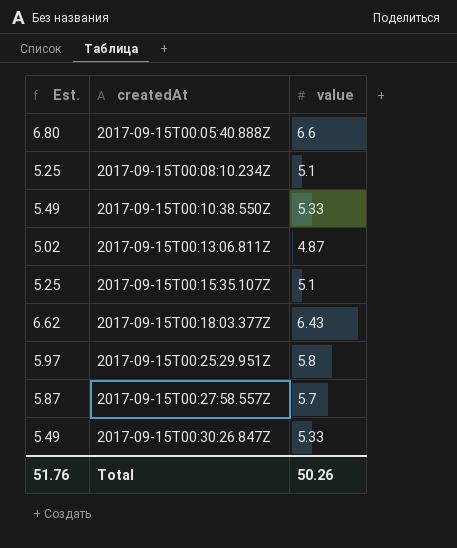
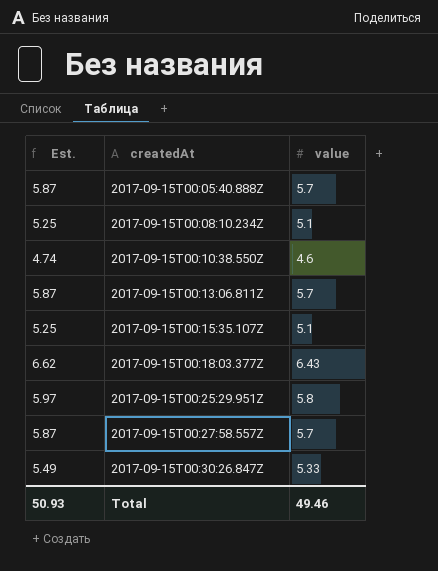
2017-09-15T00:05:40.888Z | Est.: 6.80 -> 5.87
2017-09-15T00:05:40.888Z | value: 6.6 -> 5.7
2017-09-15T00:10:38.550Z | Est.: 5.49 -> 4.74
2017-09-15T00:10:38.550Z | value: 5.33 -> 4.6
2017-09-15T00:13:06.811Z | Est.: 5.02 -> 5.87
2017-09-15T00:13:06.811Z | value: 4.87 -> 5.7
Total | Est.: 51.76 -> 50.93
Total | value: 50.26 -> 49.46

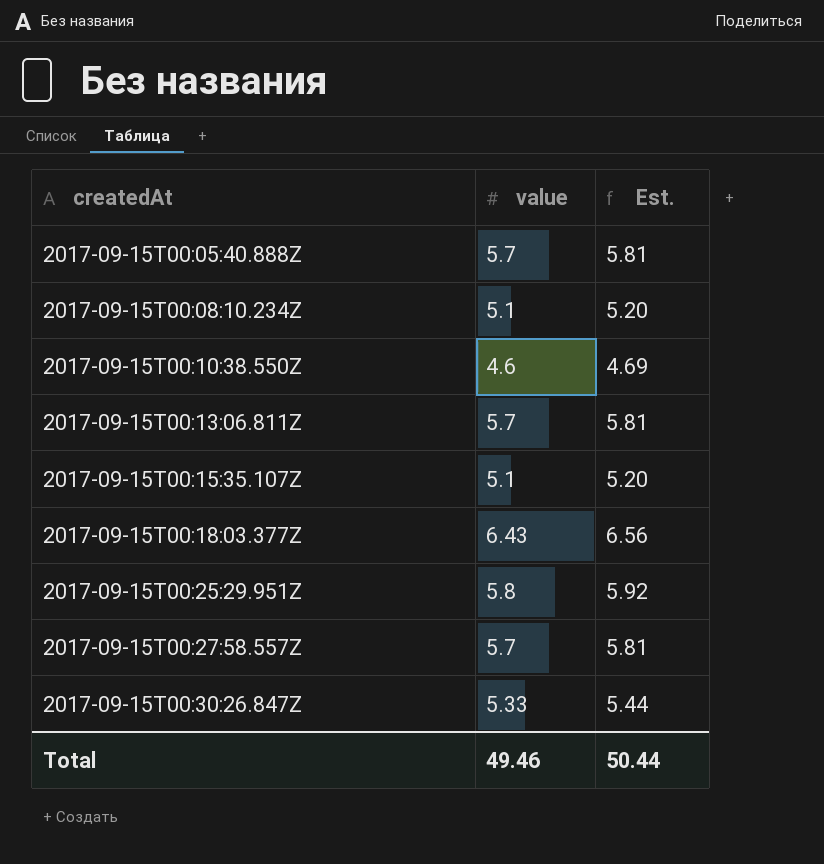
column Est. | formula: [value] * 1.03 -> [value] * 1.02
column Est. | position: 1 -> 3
Total | Est.: 50.93 -> 50.44

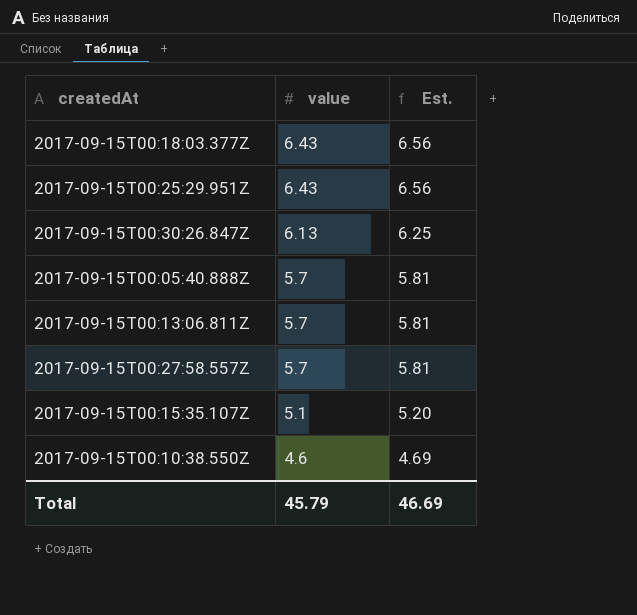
row order: createdAt ascending -> value descending
row 2017-09-15T00:08:10.234Z: 5.1 | 5.20 -> none
2017-09-15T00:25:29.951Z | value: 5.8 -> 6.43
2017-09-15T00:25:29.951Z | Est.: 5.92 -> 6.56
2017-09-15T00:30:26.847Z | value: 5.33 -> 6.13
2017-09-15T00:30:26.847Z | Est.: 5.44 -> 6.25
Total | value: 49.46 -> 45.79
Total | Est.: 50.44 -> 46.69

